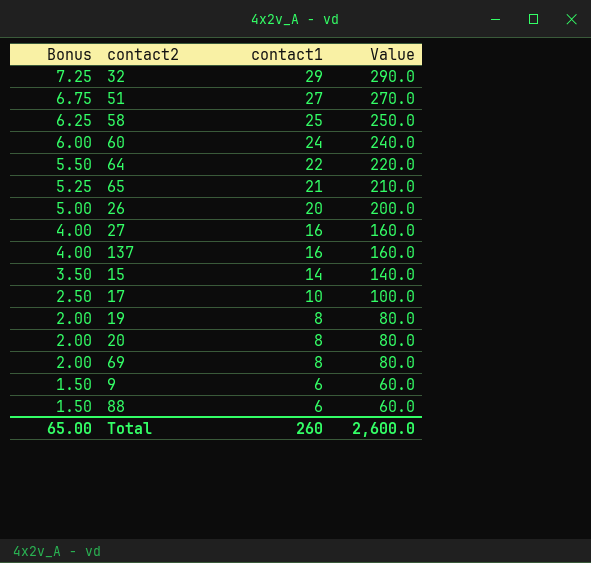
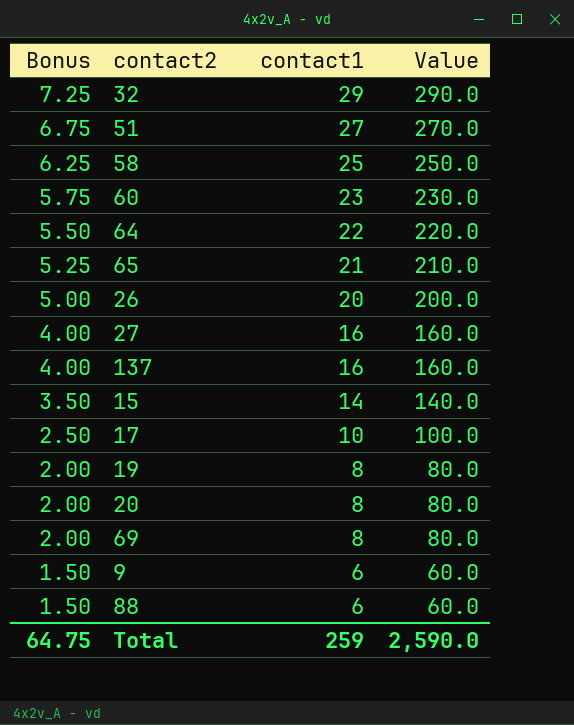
60 | Bonus: 6.00 -> 5.75
60 | contact1: 24 -> 23
60 | Value: 240.0 -> 230.0
Total | Bonus: 65.00 -> 64.75
Total | contact1: 260 -> 259
Total | Value: 2,600.0 -> 2,590.0

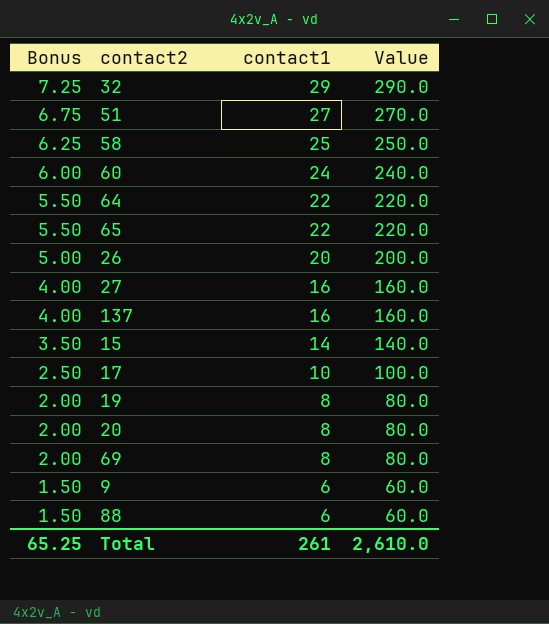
60 | Bonus: 5.75 -> 6.00
60 | contact1: 23 -> 24
60 | Value: 230.0 -> 240.0
65 | Bonus: 5.25 -> 5.50
65 | contact1: 21 -> 22
65 | Value: 210.0 -> 220.0
Total | Bonus: 64.75 -> 65.25
Total | contact1: 259 -> 261
Total | Value: 2,590.0 -> 2,610.0

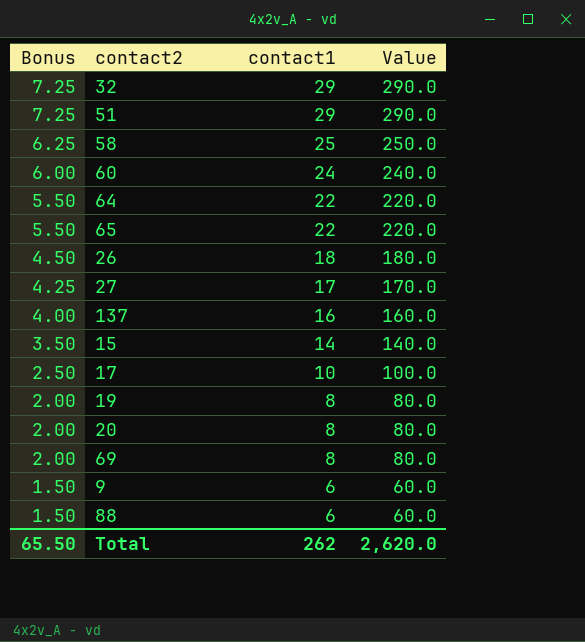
51 | Bonus: 6.75 -> 7.25
51 | contact1: 27 -> 29
51 | Value: 270.0 -> 290.0
26 | Bonus: 5.00 -> 4.50
26 | contact1: 20 -> 18
26 | Value: 200.0 -> 180.0
27 | Bonus: 4.00 -> 4.25
27 | contact1: 16 -> 17
27 | Value: 160.0 -> 170.0
Total | Bonus: 65.25 -> 65.50
Total | contact1: 261 -> 262
Total | Value: 2,610.0 -> 2,620.0

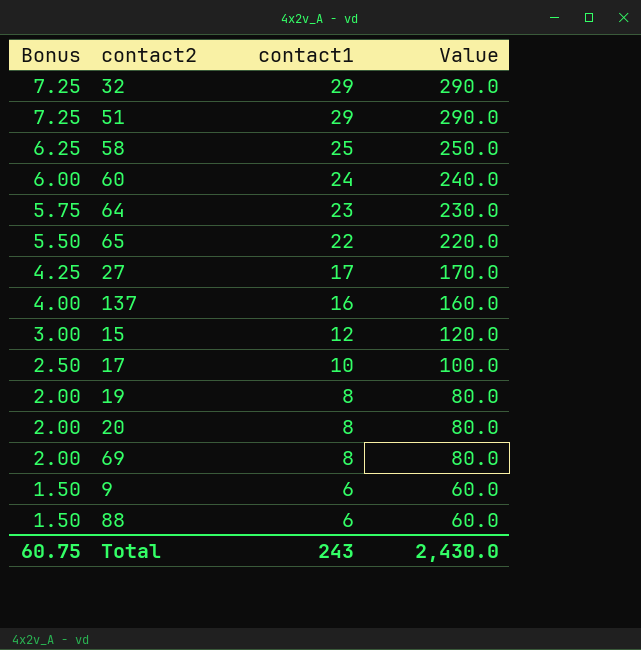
row 26: 4.50 | 18 | 180.0 -> none
64 | Bonus: 5.50 -> 5.75
64 | contact1: 22 -> 23
64 | Value: 220.0 -> 230.0
15 | Bonus: 3.50 -> 3.00
15 | contact1: 14 -> 12
15 | Value: 140.0 -> 120.0
Total | Bonus: 65.50 -> 60.75
Total | contact1: 262 -> 243
Total | Value: 2,620.0 -> 2,430.0

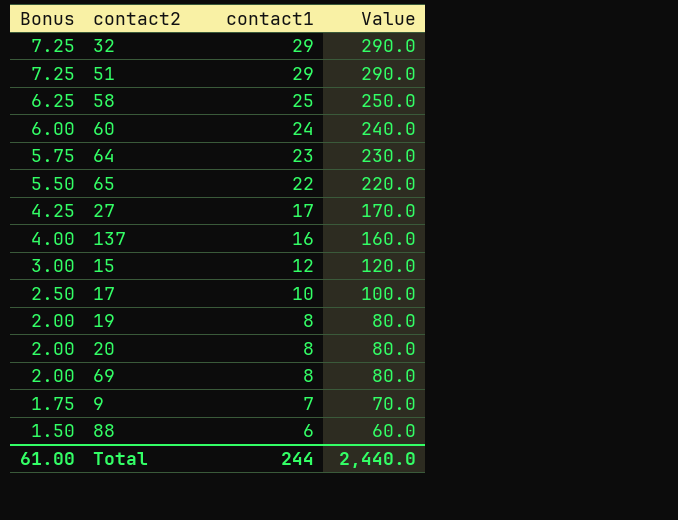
9 | Bonus: 1.50 -> 1.75
9 | contact1: 6 -> 7
9 | Value: 60.0 -> 70.0
Total | Bonus: 60.75 -> 61.00
Total | contact1: 243 -> 244
Total | Value: 2,430.0 -> 2,440.0

